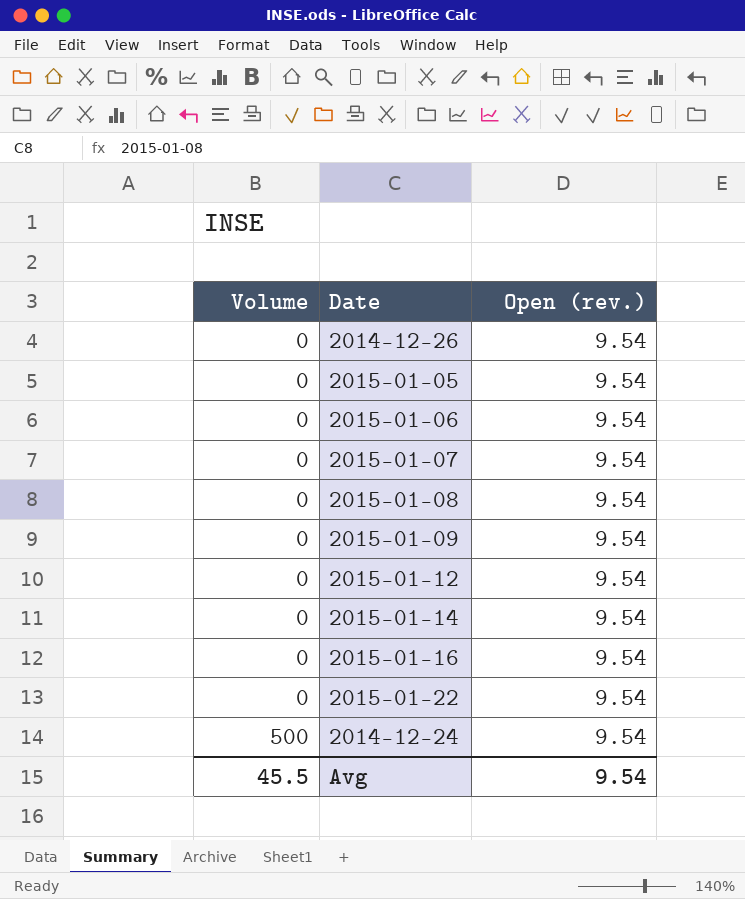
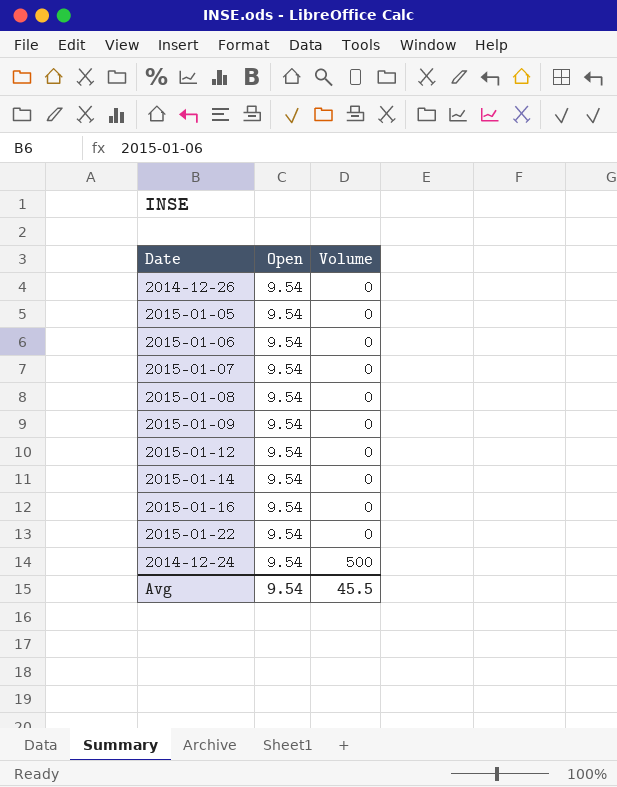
column name: Open (rev.) -> Open
column Volume | position: 1 -> 3

